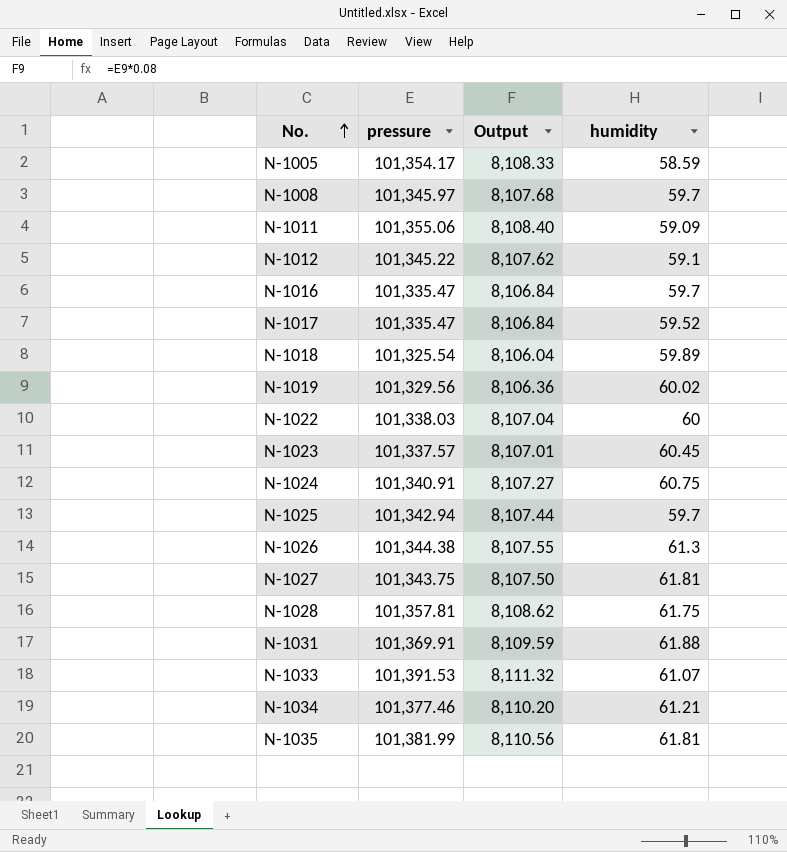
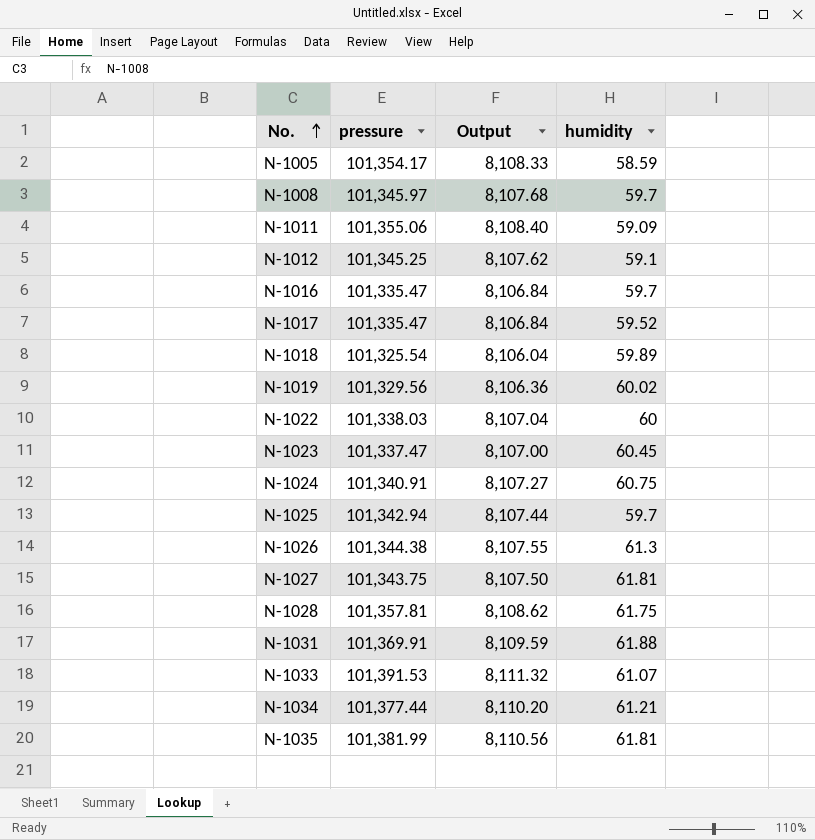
N-1012 | pressure: 101,345.22 -> 101,345.25
N-1023 | pressure: 101,337.57 -> 101,337.47
N-1023 | Output: 8,107.01 -> 8,107.00
N-1034 | pressure: 101,377.46 -> 101,377.44

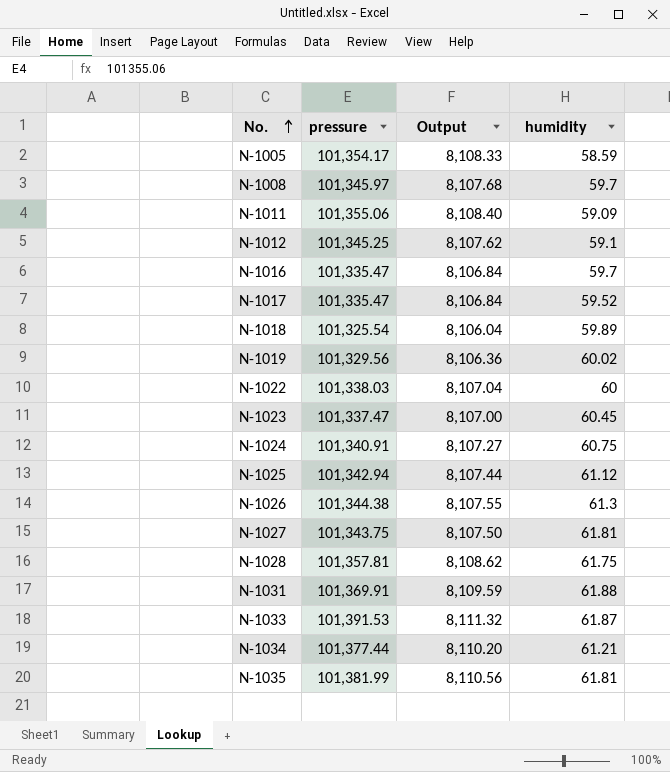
N-1025 | humidity: 59.7 -> 61.12
N-1033 | humidity: 61.07 -> 61.87

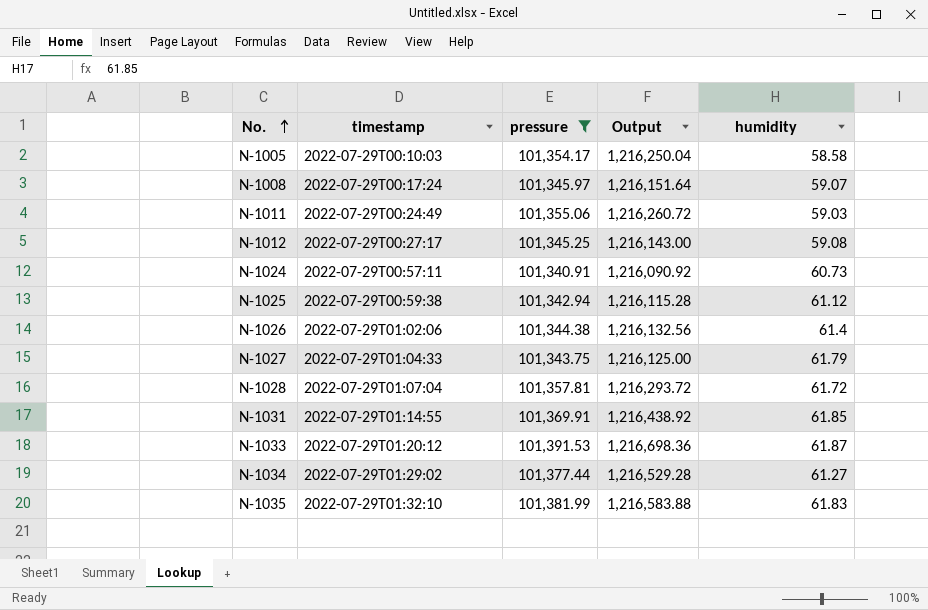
filter: none -> pressure >= 101,340.91
column timestamp | position: none -> 2
column Output | formula: [pressure] * 0.08 -> [pressure] * 12
N-1005 | humidity: 58.59 -> 58.58
N-1008 | humidity: 59.7 -> 59.07
N-1011 | humidity: 59.09 -> 59.03
N-1012 | humidity: 59.1 -> 59.08
N-1024 | humidity: 60.75 -> 60.73
N-1026 | humidity: 61.3 -> 61.4
N-1027 | humidity: 61.81 -> 61.79
N-1028 | humidity: 61.75 -> 61.72
N-1031 | humidity: 61.88 -> 61.85
N-1034 | humidity: 61.21 -> 61.27
N-1035 | humidity: 61.81 -> 61.83

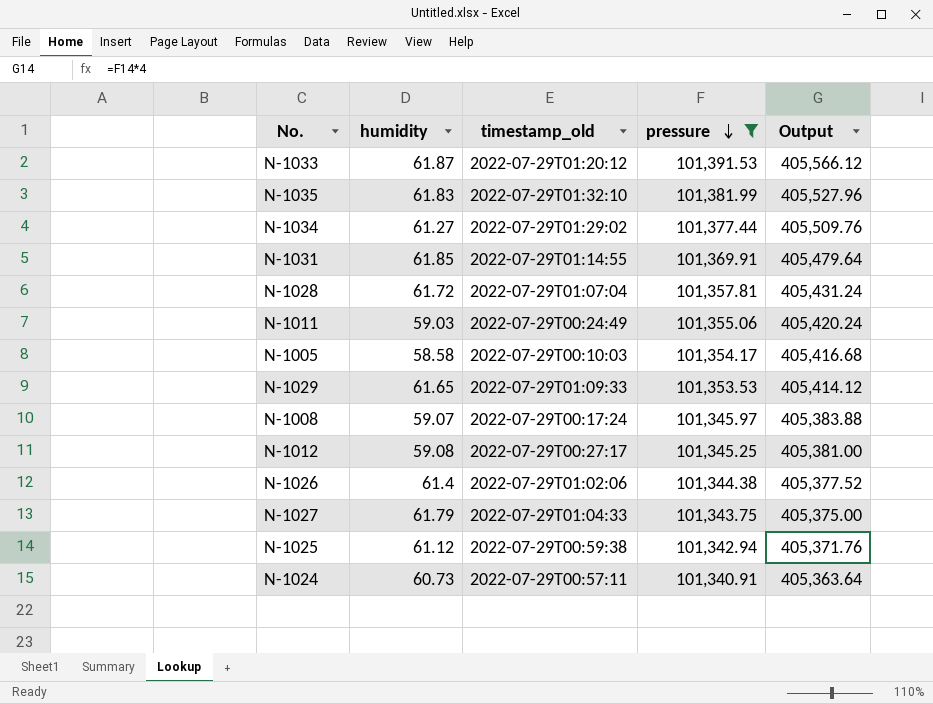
row order: No. ascending -> pressure descending
column humidity | position: 5 -> 2
column name: timestamp -> timestamp_old
column Output | formula: [pressure] * 12 -> [pressure] * 4
row N-1029: none -> 61.65 | 2022-07-29T01:09:33 | 101,353.53 | 405,414.12

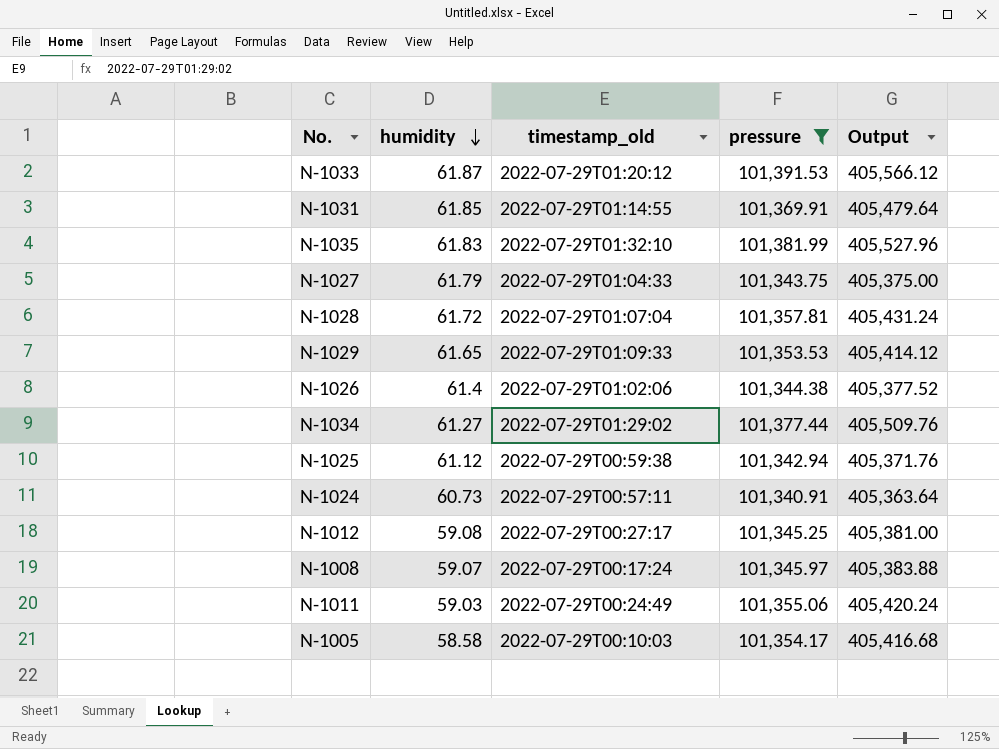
row order: pressure descending -> humidity descending

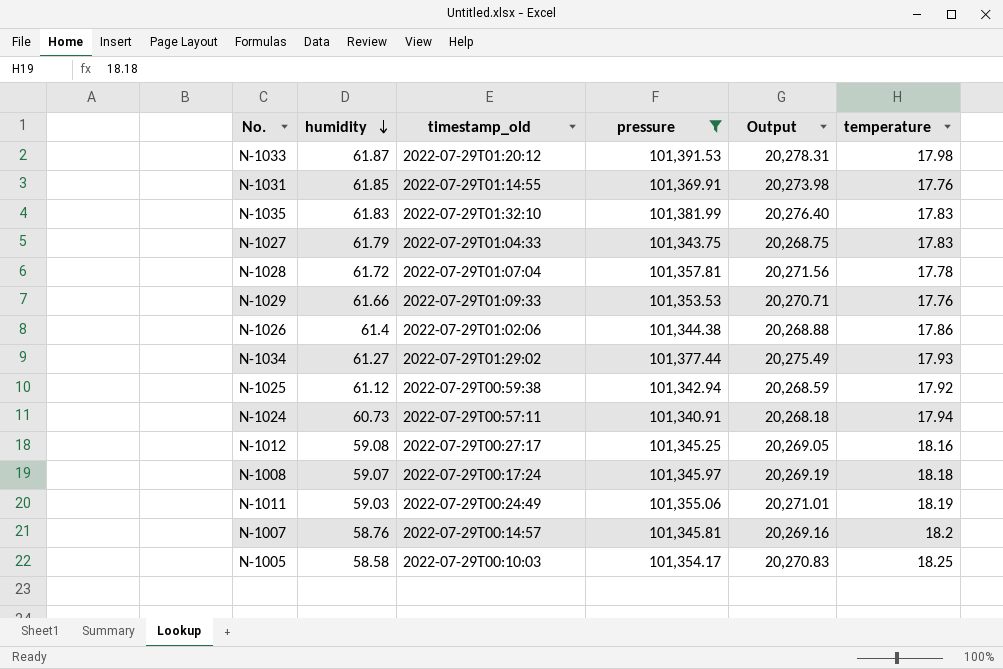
column Output | formula: [pressure] * 4 -> [pressure] * 0.2
column temperature | position: none -> 6
N-1029 | humidity: 61.65 -> 61.66
row N-1007: none -> 58.76 | 2022-07-29T00:14:57 | 101,345.81 | 20,269.16 | 18.2

